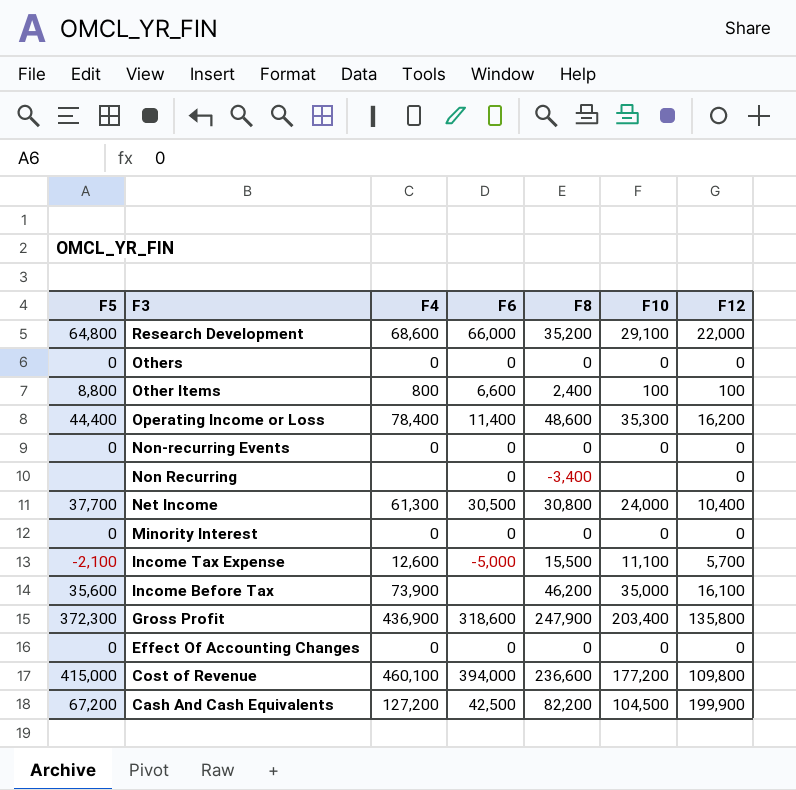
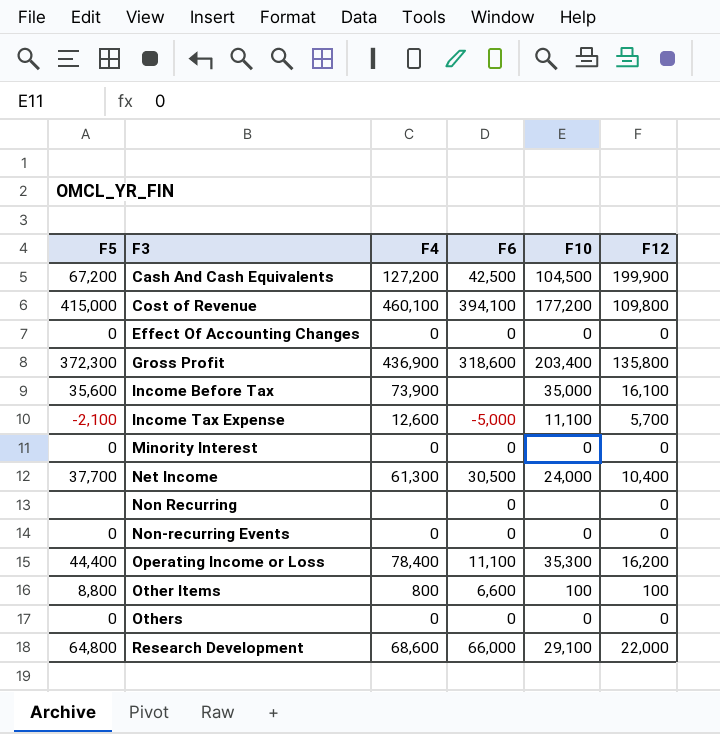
row order: F3 descending -> F3 ascending
column F8 | position: 5 -> none
Cost of Revenue | F6: 394,000 -> 394,100
Operating Income or Loss | F6: 11,400 -> 11,100

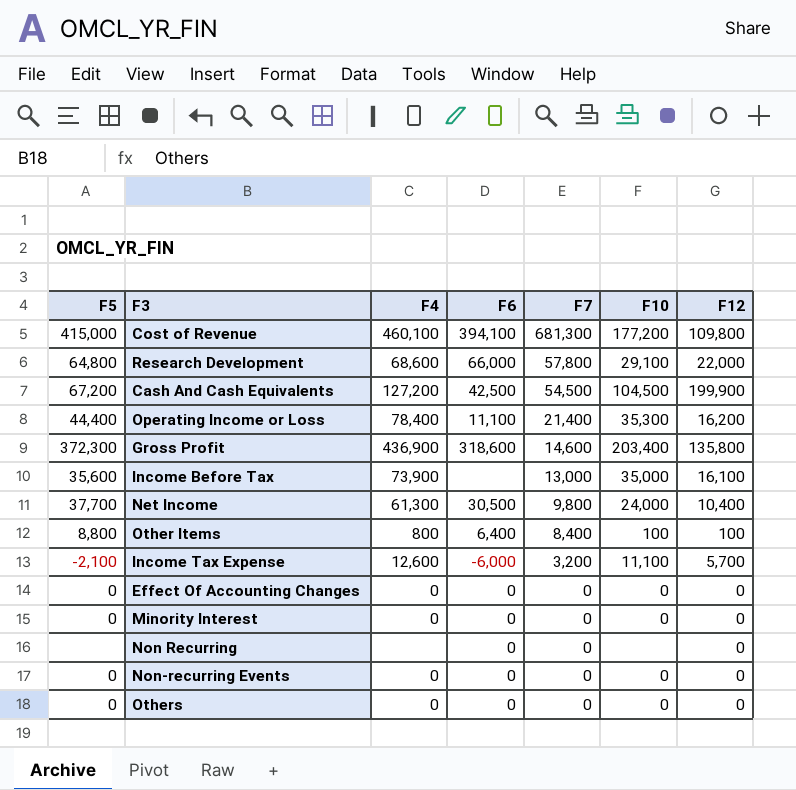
row order: F3 ascending -> F7 descending
column F7 | position: none -> 5
Other Items | F6: 6,600 -> 6,400
Income Tax Expense | F6: -5,000 -> -6,000

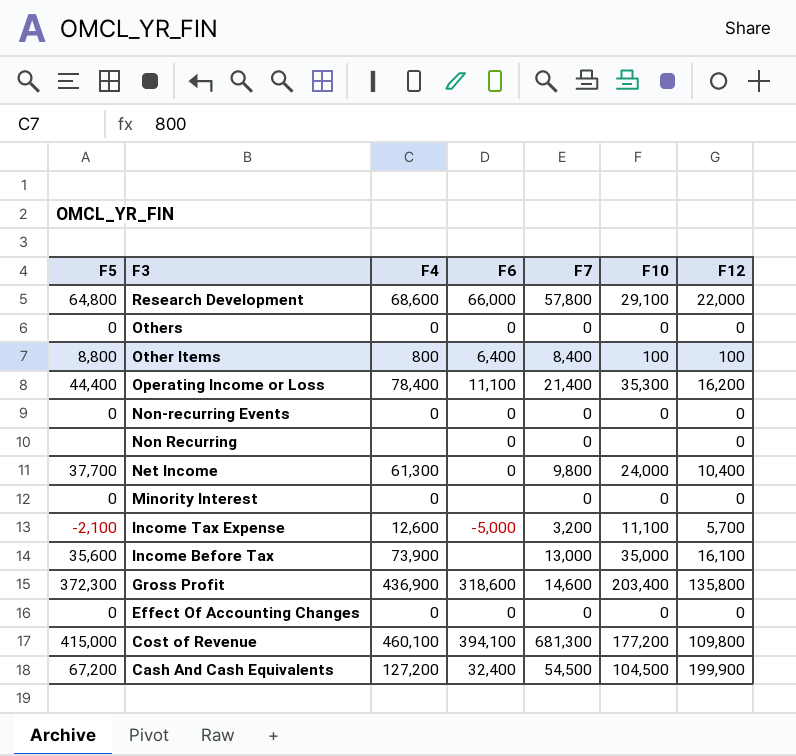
row order: F7 descending -> F3 descending
Net Income | F6: 30,500 -> 0
Minority Interest | F6: 0 -> none
Income Tax Expense | F6: -6,000 -> -5,000
Cash And Cash Equivalents | F6: 42,500 -> 32,400

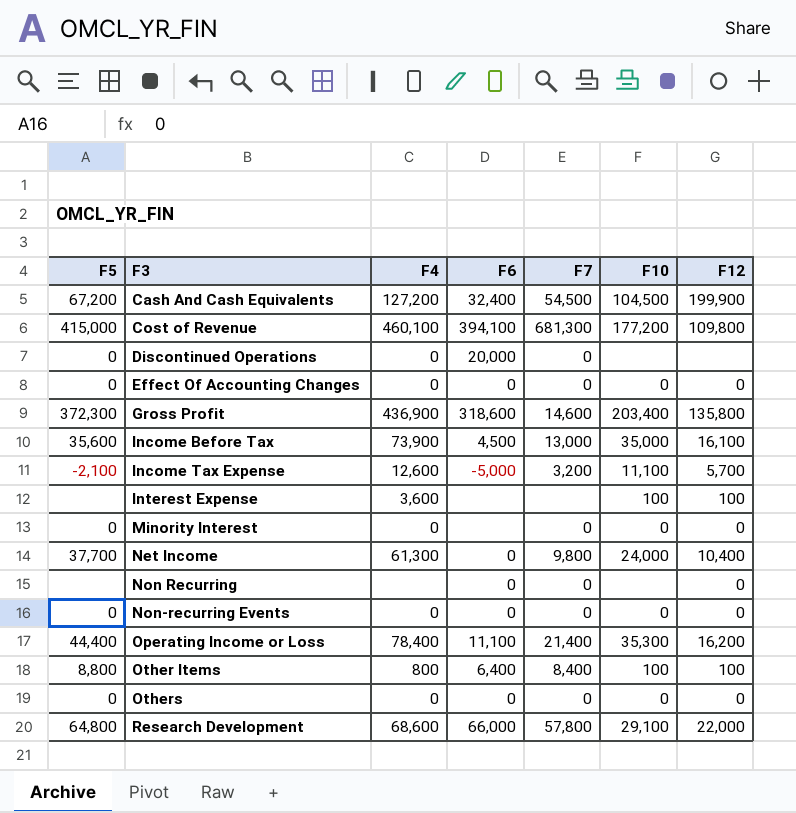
row order: F3 descending -> F3 ascending
row Discontinued Operations: none -> 0 | 0 | 20,000 | 0 | none | none
Income Before Tax | F6: none -> 4,500
row Interest Expense: none -> none | 3,600 | none | none | 100 | 100

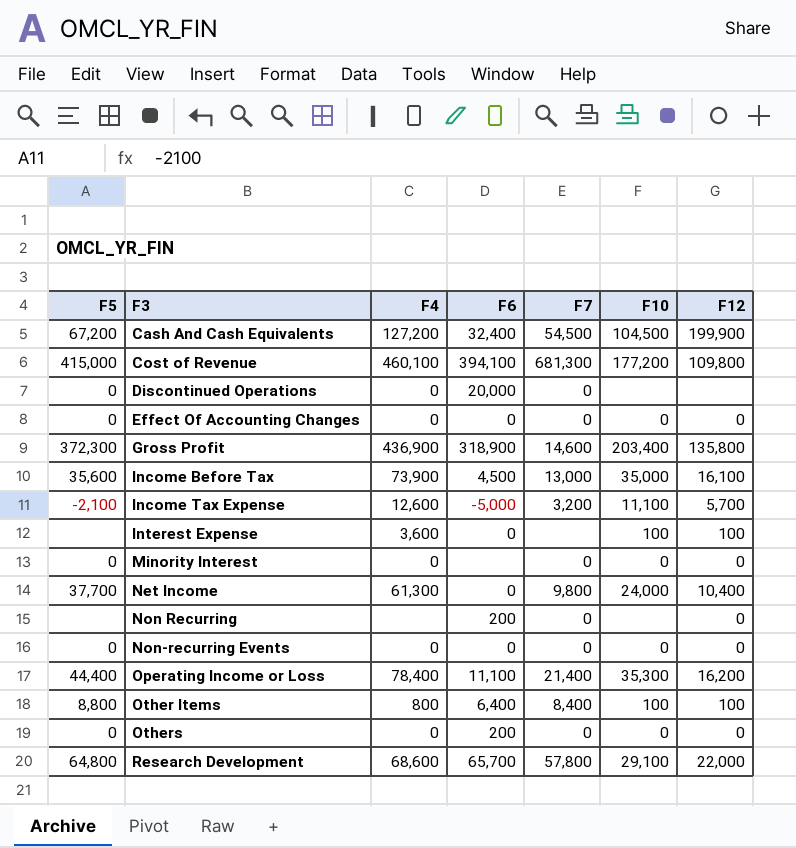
Gross Profit | F6: 318,600 -> 318,900
Interest Expense | F6: none -> 0
Non Recurring | F6: 0 -> 200
Others | F6: 0 -> 200
Research Development | F6: 66,000 -> 65,700

